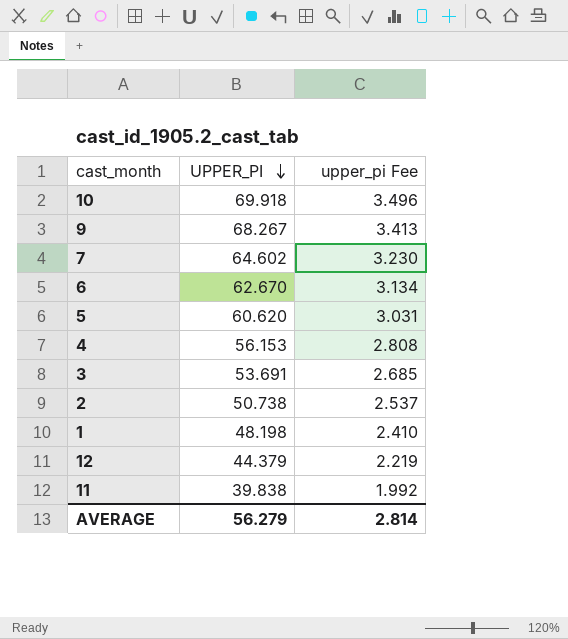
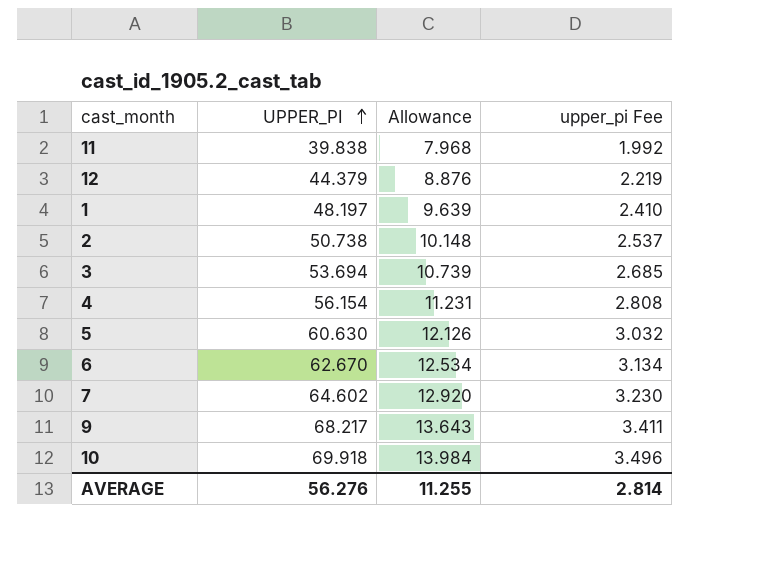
row order: UPPER_PI descending -> UPPER_PI ascending
column Allowance | formula: none -> [UPPER_PI] * 0.2
1 | UPPER_PI: 48.198 -> 48.197
3 | UPPER_PI: 53.691 -> 53.694
4 | UPPER_PI: 56.153 -> 56.154
5 | UPPER_PI: 60.620 -> 60.630
5 | upper_pi Fee: 3.031 -> 3.032
9 | UPPER_PI: 68.267 -> 68.217
9 | upper_pi Fee: 3.413 -> 3.411
AVERAGE | UPPER_PI: 56.279 -> 56.276

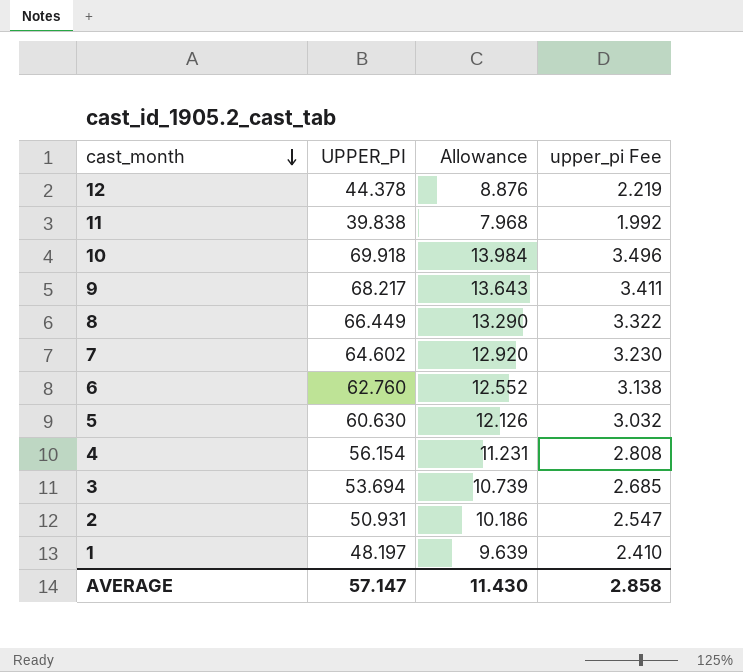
row order: UPPER_PI ascending -> cast_month descending
12 | UPPER_PI: 44.379 -> 44.378
row 8: none -> 66.449 | 13.290 | 3.322
6 | UPPER_PI: 62.670 -> 62.760
6 | Allowance: 12.534 -> 12.552
6 | upper_pi Fee: 3.134 -> 3.138
2 | UPPER_PI: 50.738 -> 50.931
2 | Allowance: 10.148 -> 10.186
2 | upper_pi Fee: 2.537 -> 2.547
AVERAGE | UPPER_PI: 56.276 -> 57.147
AVERAGE | Allowance: 11.255 -> 11.430
AVERAGE | upper_pi Fee: 2.814 -> 2.858

